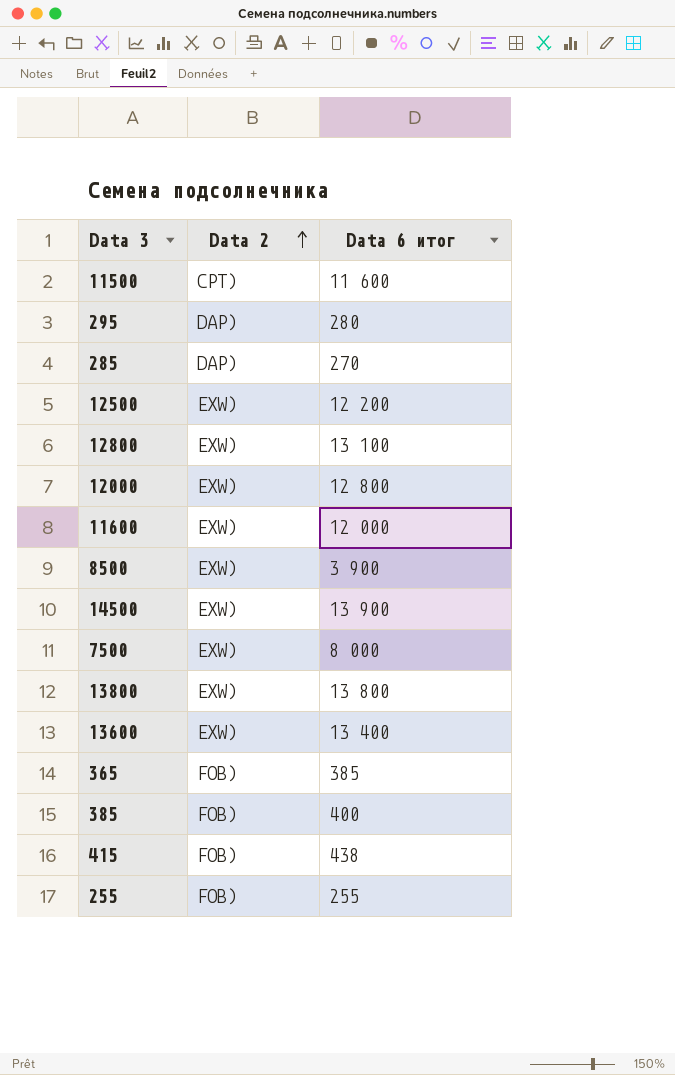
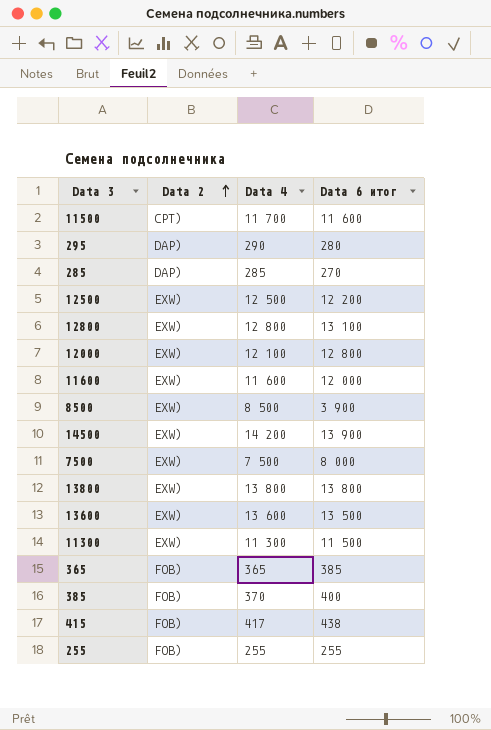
column Data 4 | position: none -> 3
13600 | Data 6 итог: 13 400 -> 13 500
row 11300: none -> EXW) | 11 300 | 11 500

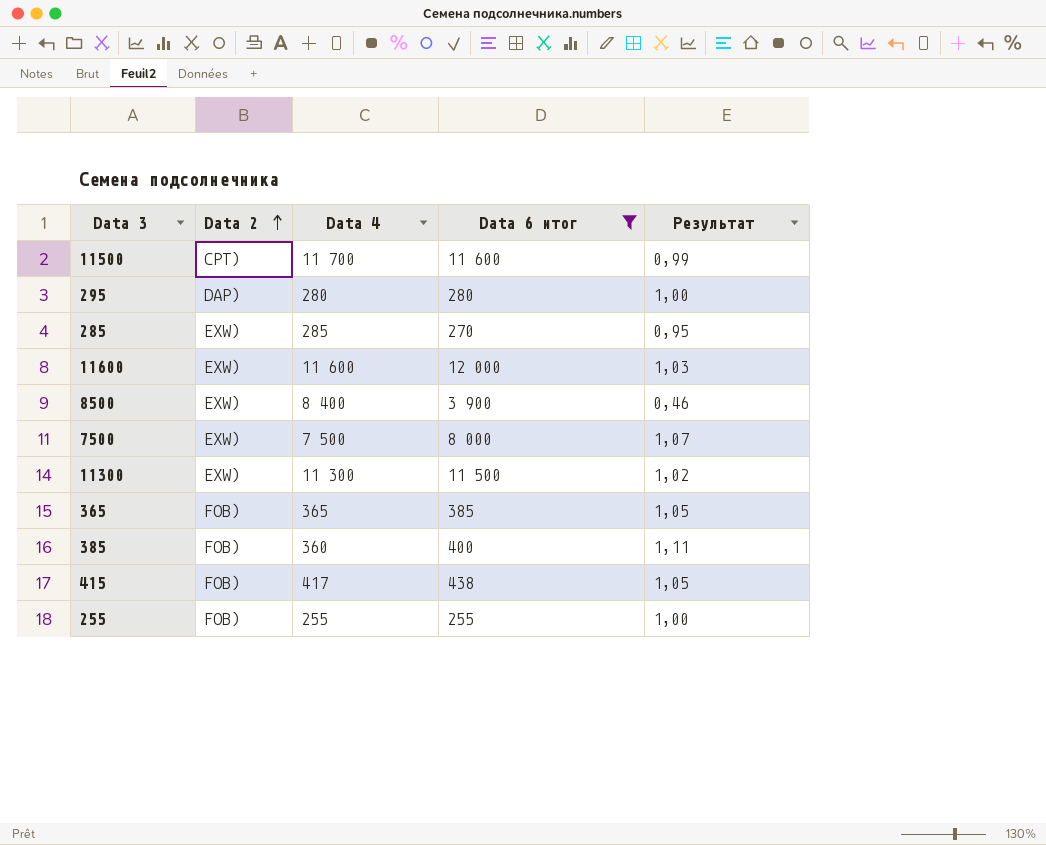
filter: none -> Data 6 итог <= 12 000
column Результат | formula: none -> [Data 6 итог] / [Data 4]
295 | Data 4: 290 -> 280
285 | Data 2: DAP) -> EXW)
8500 | Data 4: 8 500 -> 8 400
385 | Data 4: 370 -> 360

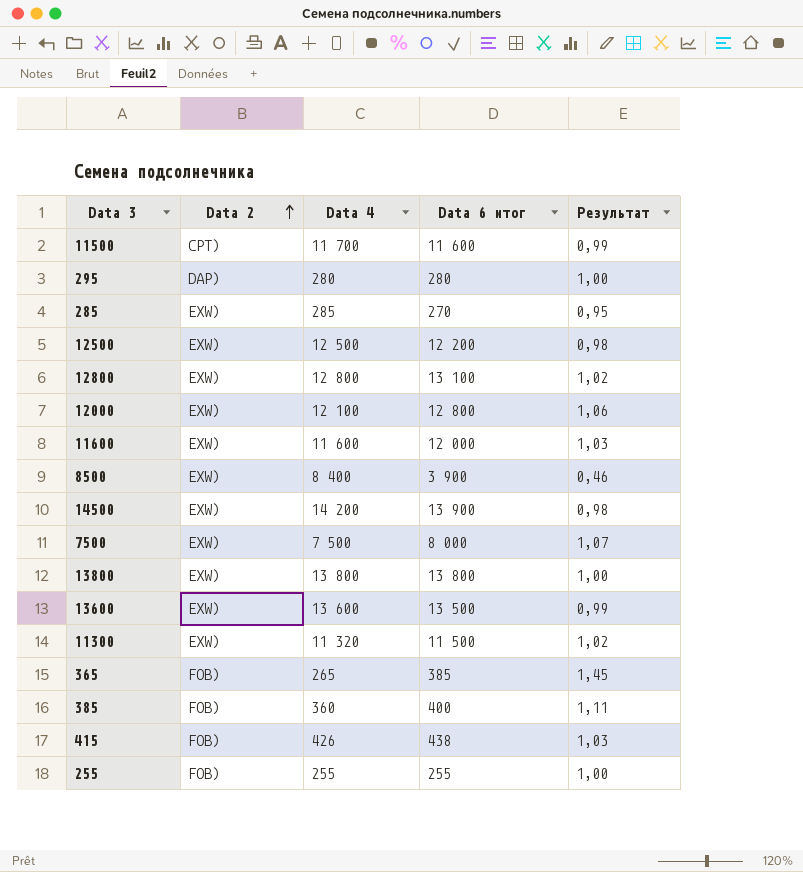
filter: Data 6 итог <= 12 000 -> none
11300 | Data 4: 11 300 -> 11 320
365 | Data 4: 365 -> 265
365 | Результат: 1,05 -> 1,45
415 | Data 4: 417 -> 426
415 | Результат: 1,05 -> 1,03

